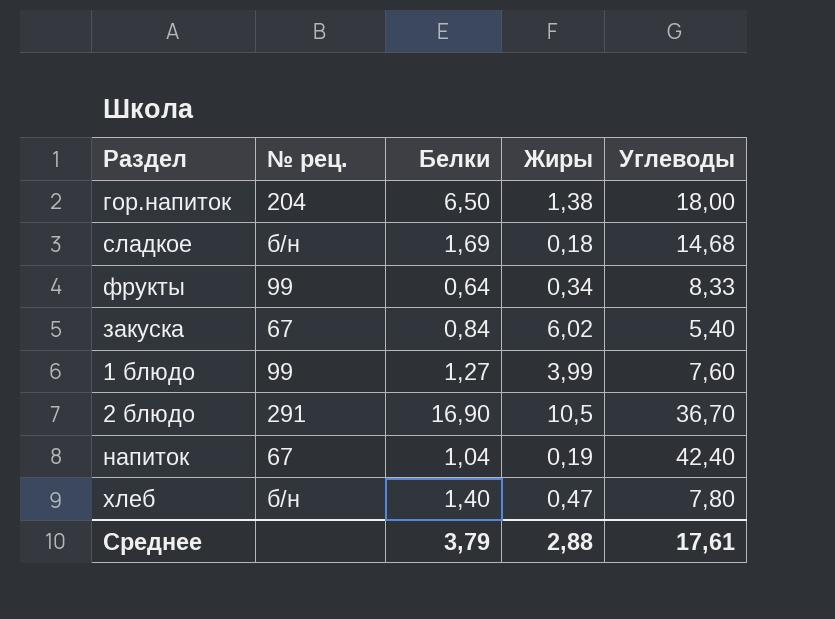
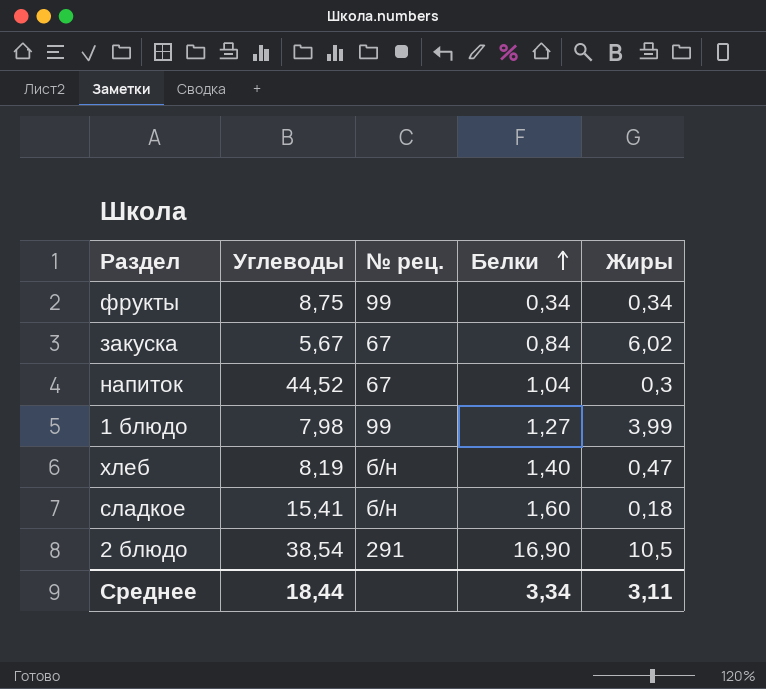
row order: none -> Белки ascending
column Углеводы | position: 5 -> 2
row гор.напиток: 204 | 6,50 | 1,38 | 18,00 -> none
фрукты | Углеводы: 8,33 -> 8,75
фрукты | Белки: 0,64 -> 0,34
закуска | Углеводы: 5,40 -> 5,67
напиток | Углеводы: 42,40 -> 44,52
напиток | Жиры: 0,19 -> 0,3
1 блюдо | Углеводы: 7,60 -> 7,98
хлеб | Углеводы: 7,80 -> 8,19
сладкое | Углеводы: 14,68 -> 15,41
сладкое | Белки: 1,69 -> 1,60
2 блюдо | Углеводы: 36,70 -> 38,54
Среднее | Углеводы: 17,61 -> 18,44
Среднее | Белки: 3,79 -> 3,34
Среднее | Жиры: 2,88 -> 3,11

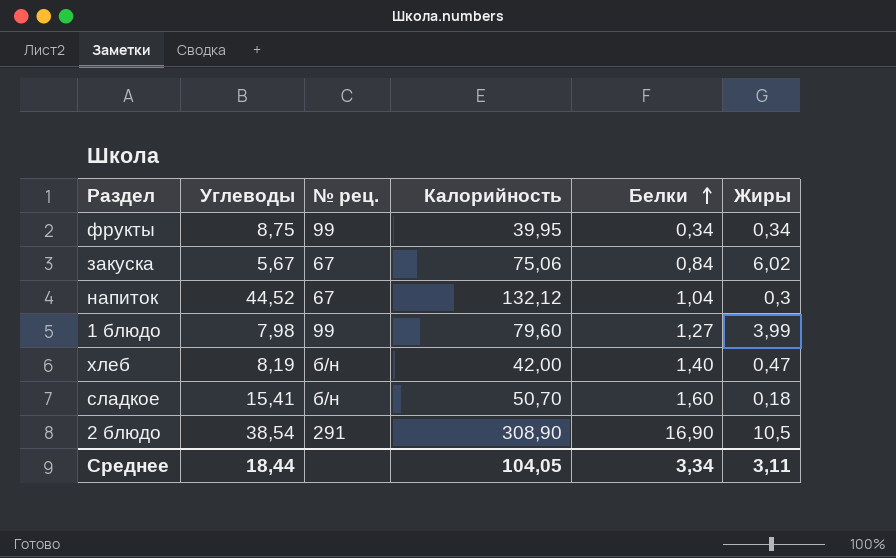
column Калорийность | position: none -> 4

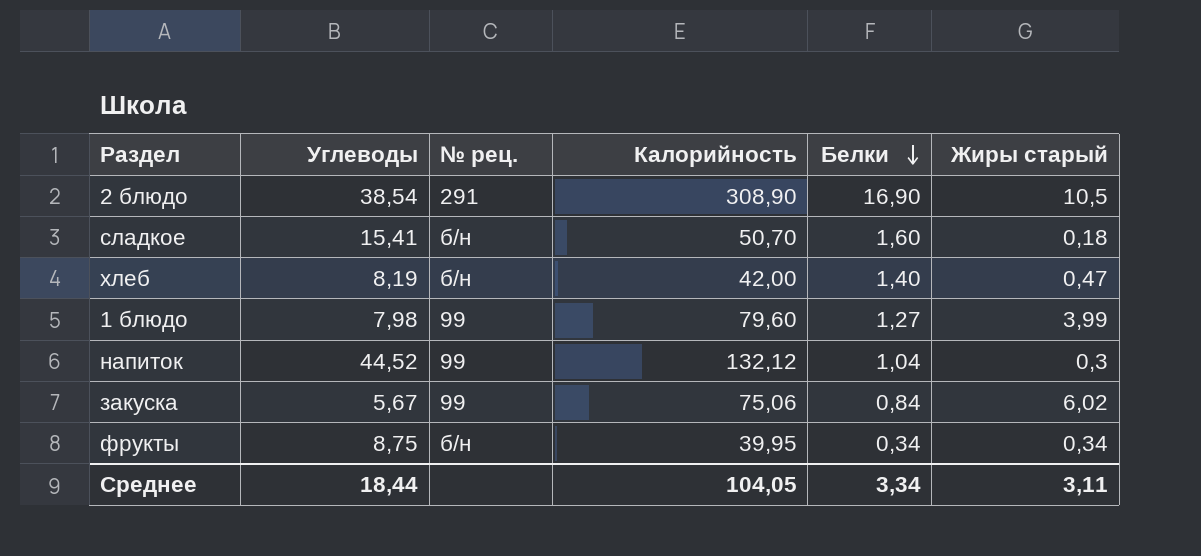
row order: Белки ascending -> Белки descending
column name: Жиры -> Жиры старый
напиток | № рец.: 67 -> 99
закуска | № рец.: 67 -> 99
фрукты | № рец.: 99 -> б/н

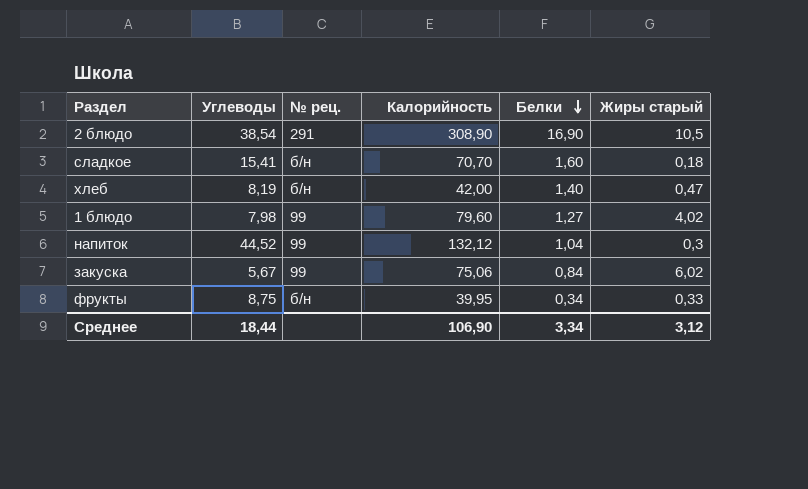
сладкое | Калорийность: 50,70 -> 70,70
1 блюдо | Жиры старый: 3,99 -> 4,02
фрукты | Жиры старый: 0,34 -> 0,33
Среднее | Калорийность: 104,05 -> 106,90
Среднее | Жиры старый: 3,11 -> 3,12

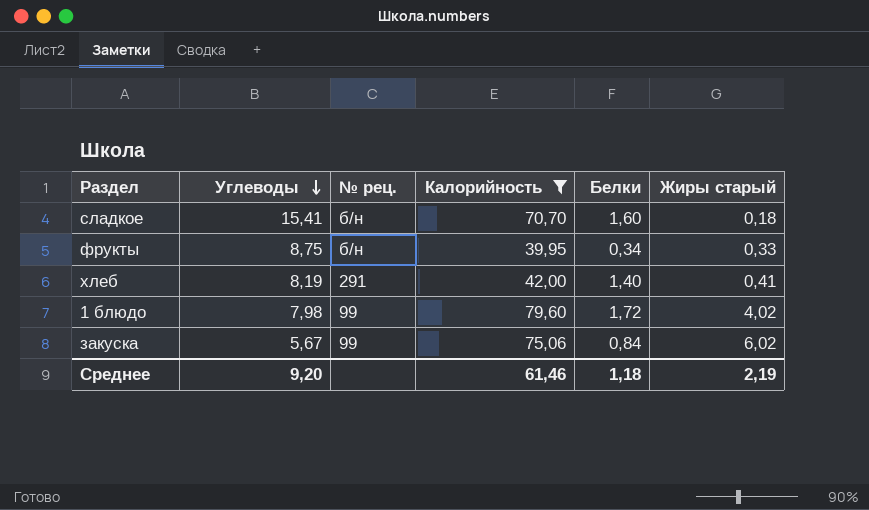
filter: none -> Калорийность <= 79,60
row order: Белки descending -> Углеводы descending
хлеб | № рец.: б/н -> 291
хлеб | Жиры старый: 0,47 -> 0,41
1 блюдо | Белки: 1,27 -> 1,72
Среднее | Углеводы: 18,44 -> 9,20
Среднее | Калорийность: 106,90 -> 61,46
Среднее | Белки: 3,34 -> 1,18
Среднее | Жиры старый: 3,12 -> 2,19

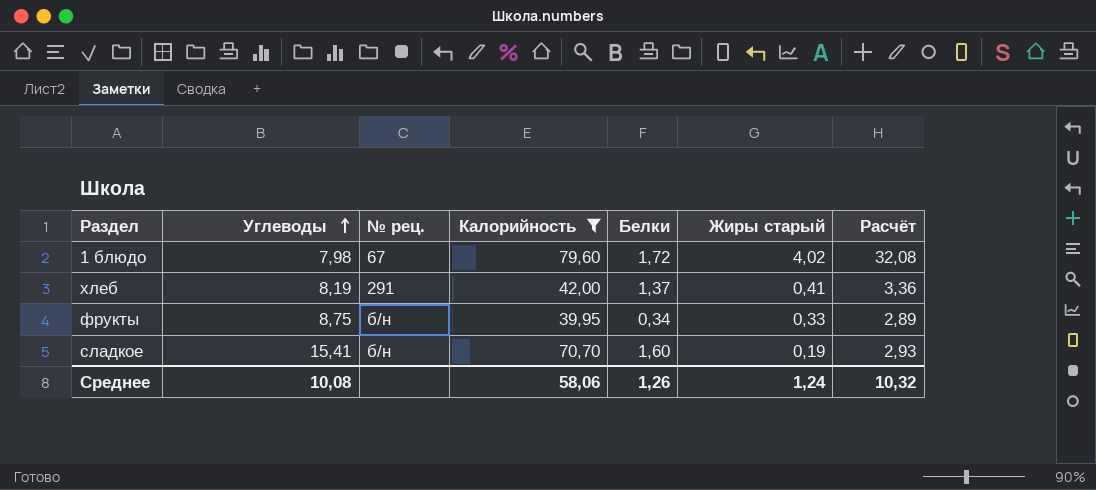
row order: Углеводы descending -> Углеводы ascending
column Расчёт | formula: none -> [Углеводы] * [Жиры старый]
row закуска: 5,67 | 99 | 75,06 | 0,84 | 6,02 -> none
1 блюдо | № рец.: 99 -> 67
хлеб | Белки: 1,40 -> 1,37
сладкое | Жиры старый: 0,18 -> 0,19
Среднее | Углеводы: 9,20 -> 10,08
Среднее | Калорийность: 61,46 -> 58,06
Среднее | Белки: 1,18 -> 1,26
Среднее | Жиры старый: 2,19 -> 1,24

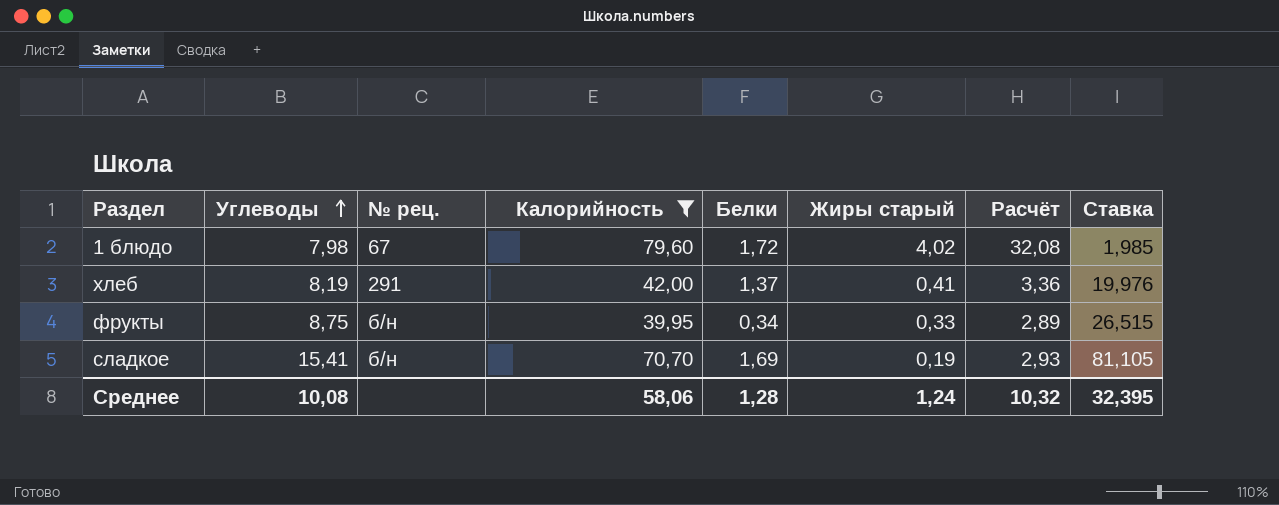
column Ставка | formula: none -> [Углеводы] / [Жиры старый]
сладкое | Белки: 1,60 -> 1,69
Среднее | Белки: 1,26 -> 1,28

